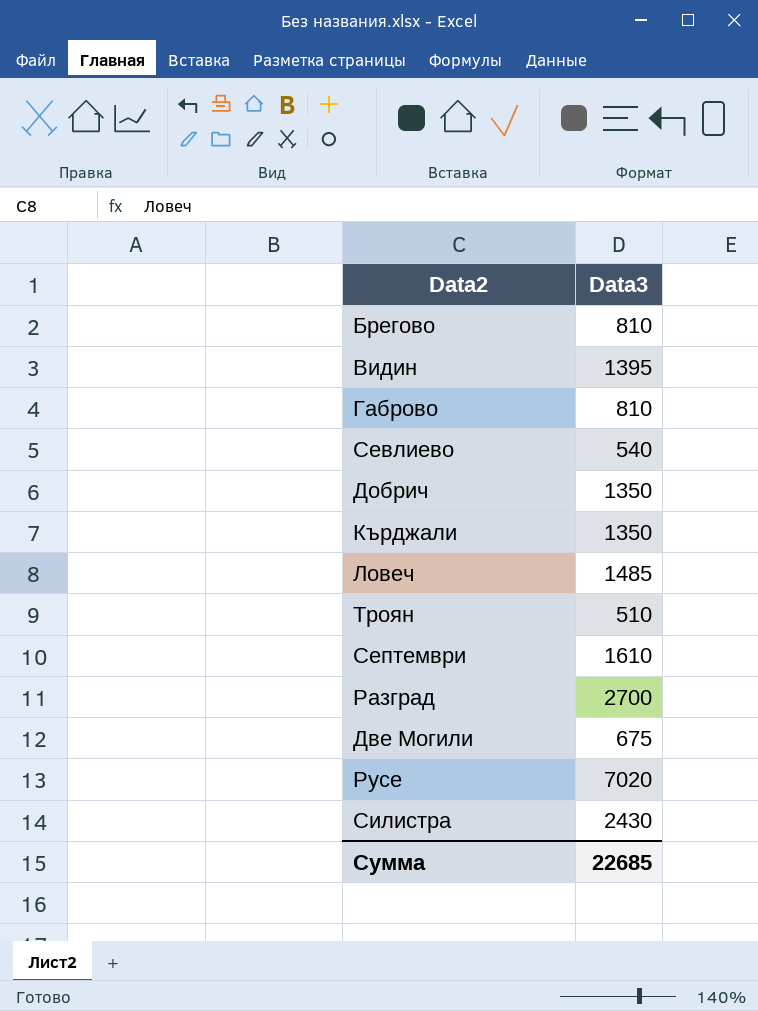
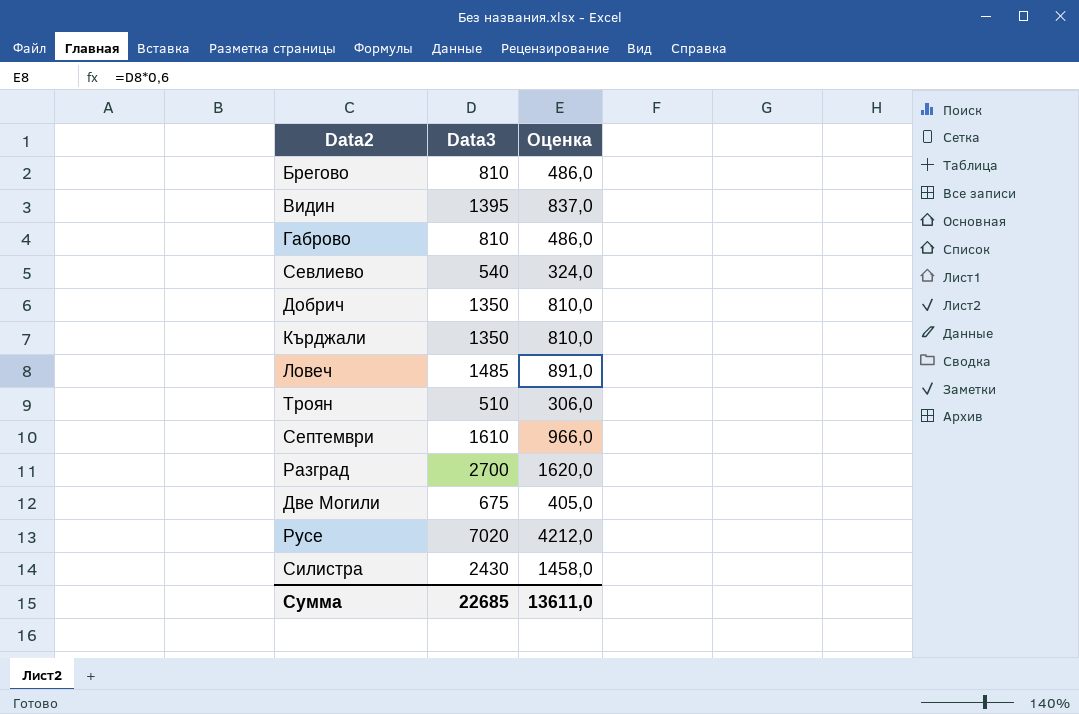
column Оценка | formula: none -> [Data3] * 0,6

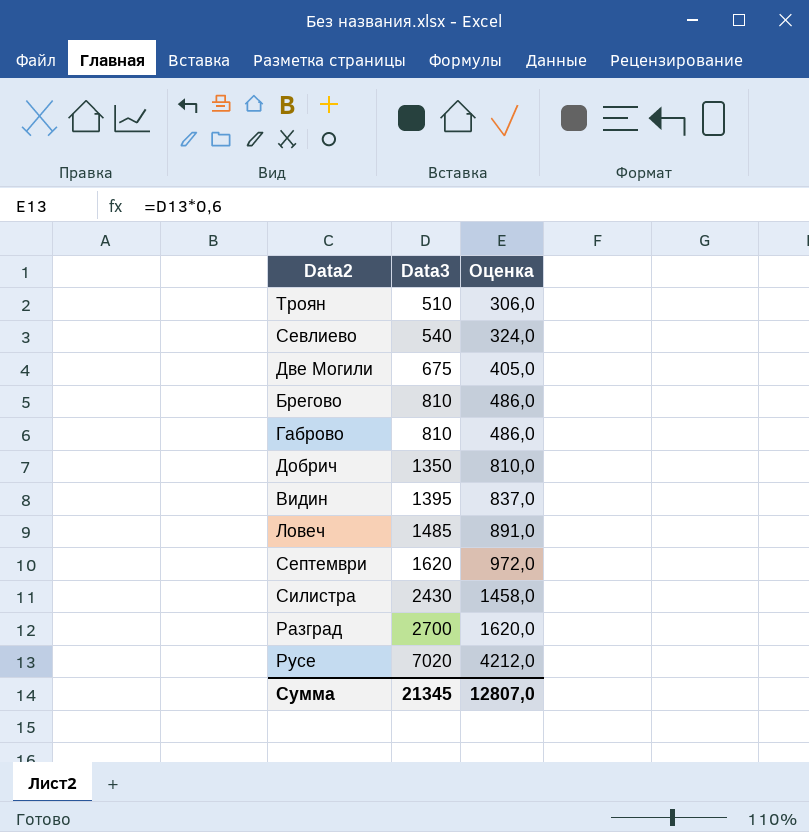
row order: none -> Data3 ascending
row Кърджали: 1350 | 810,0 -> none
Септември | Data3: 1610 -> 1620
Септември | Оценка: 966,0 -> 972,0
Сумма | Data3: 22685 -> 21345
Сумма | Оценка: 13611,0 -> 12807,0

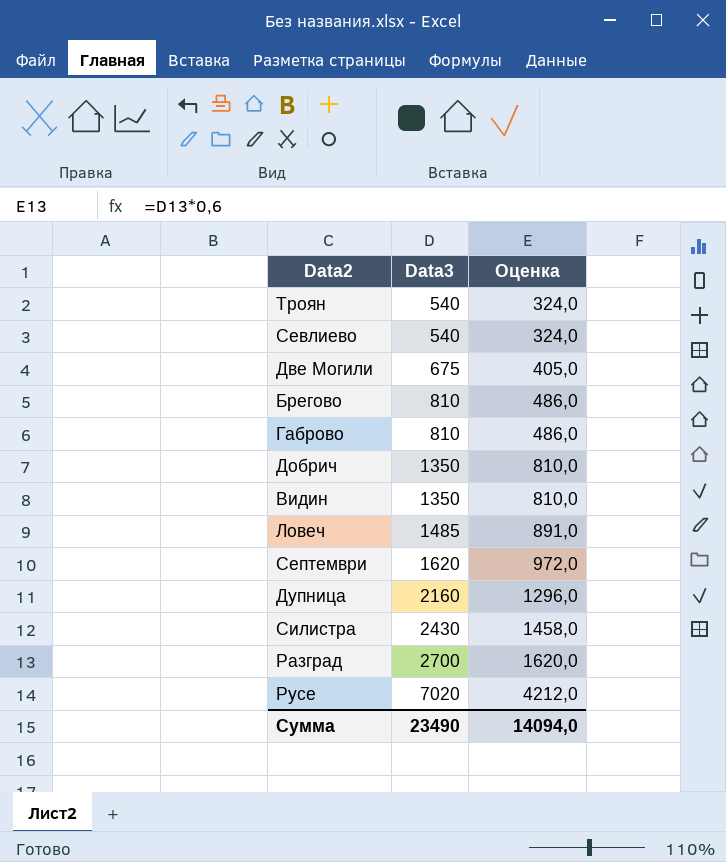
Троян | Data3: 510 -> 540
Троян | Оценка: 306,0 -> 324,0
Видин | Data3: 1395 -> 1350
Видин | Оценка: 837,0 -> 810,0
row Дупница: none -> 2160 | 1296,0
Сумма | Data3: 21345 -> 23490
Сумма | Оценка: 12807,0 -> 14094,0

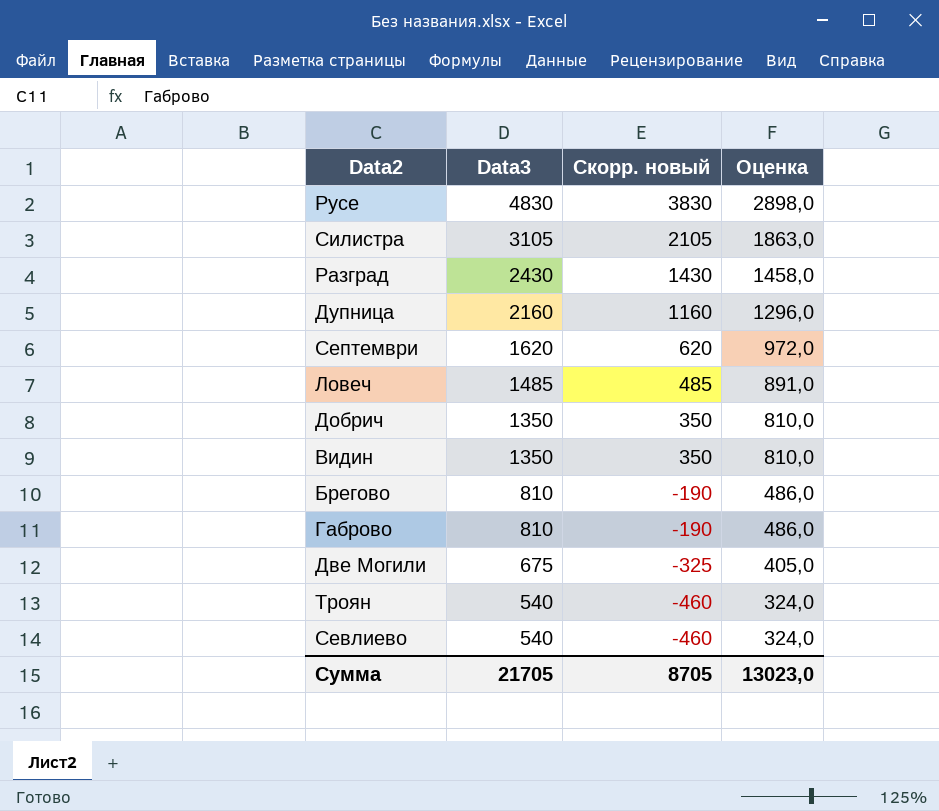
row order: Data3 ascending -> Data3 descending
column Скорр. новый | formula: none -> [Data3] - 1000
Русе | Data3: 7020 -> 4830
Русе | Оценка: 4212,0 -> 2898,0
Силистра | Data3: 2430 -> 3105
Силистра | Оценка: 1458,0 -> 1863,0
Разград | Data3: 2700 -> 2430
Разград | Оценка: 1620,0 -> 1458,0
Сумма | Data3: 23490 -> 21705
Сумма | Оценка: 14094,0 -> 13023,0

